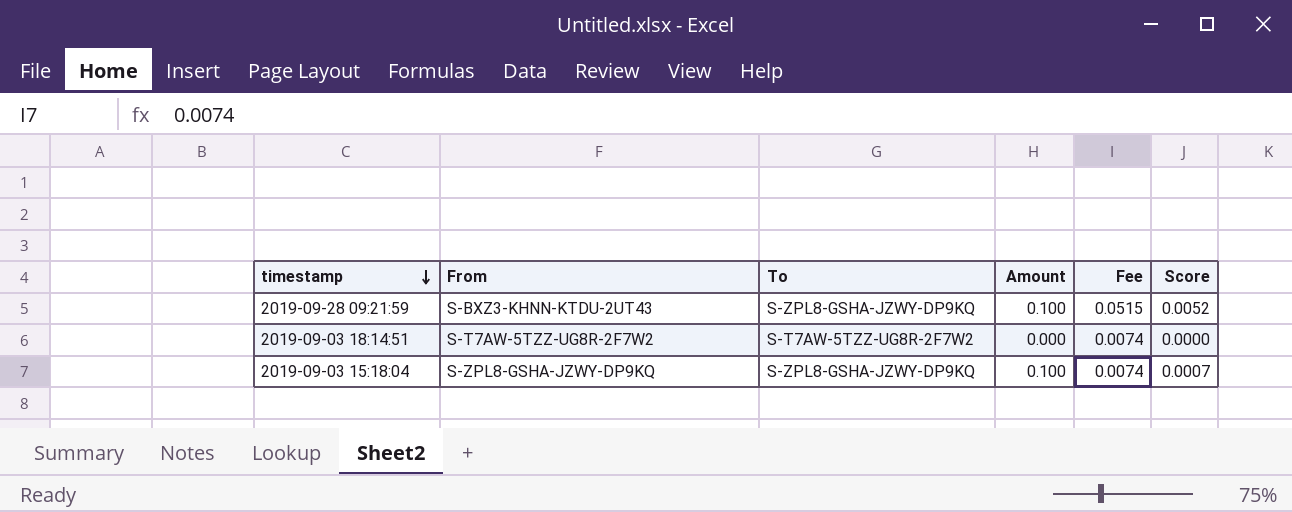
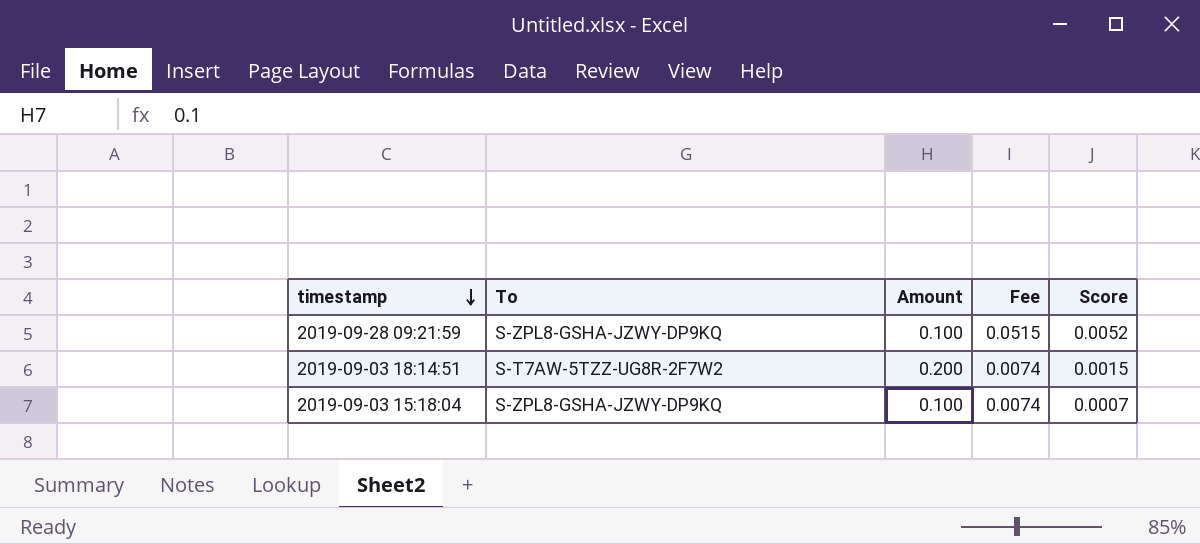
column From | position: 2 -> none
2019-09-03 18:14:51 | Amount: 0.000 -> 0.200
2019-09-03 18:14:51 | Score: 0.0000 -> 0.0015

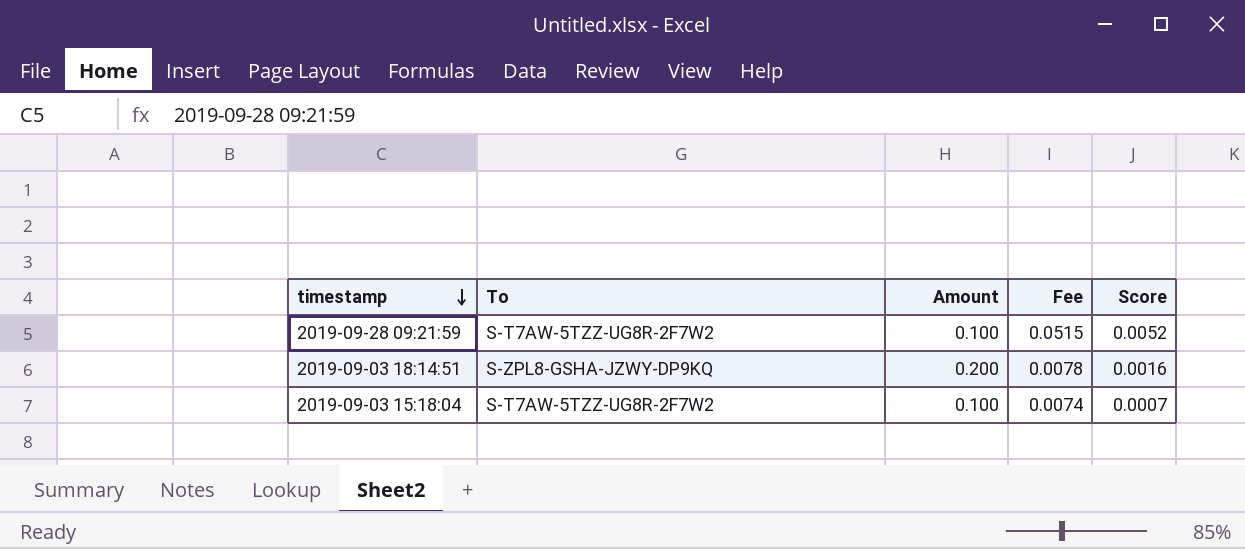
2019-09-28 09:21:59 | To: S-ZPL8-GSHA-JZWY-DP9KQ -> S-T7AW-5TZZ-UG8R-2F7W2
2019-09-03 18:14:51 | To: S-T7AW-5TZZ-UG8R-2F7W2 -> S-ZPL8-GSHA-JZWY-DP9KQ
2019-09-03 18:14:51 | Fee: 0.0074 -> 0.0078
2019-09-03 18:14:51 | Score: 0.0015 -> 0.0016
2019-09-03 15:18:04 | To: S-ZPL8-GSHA-JZWY-DP9KQ -> S-T7AW-5TZZ-UG8R-2F7W2

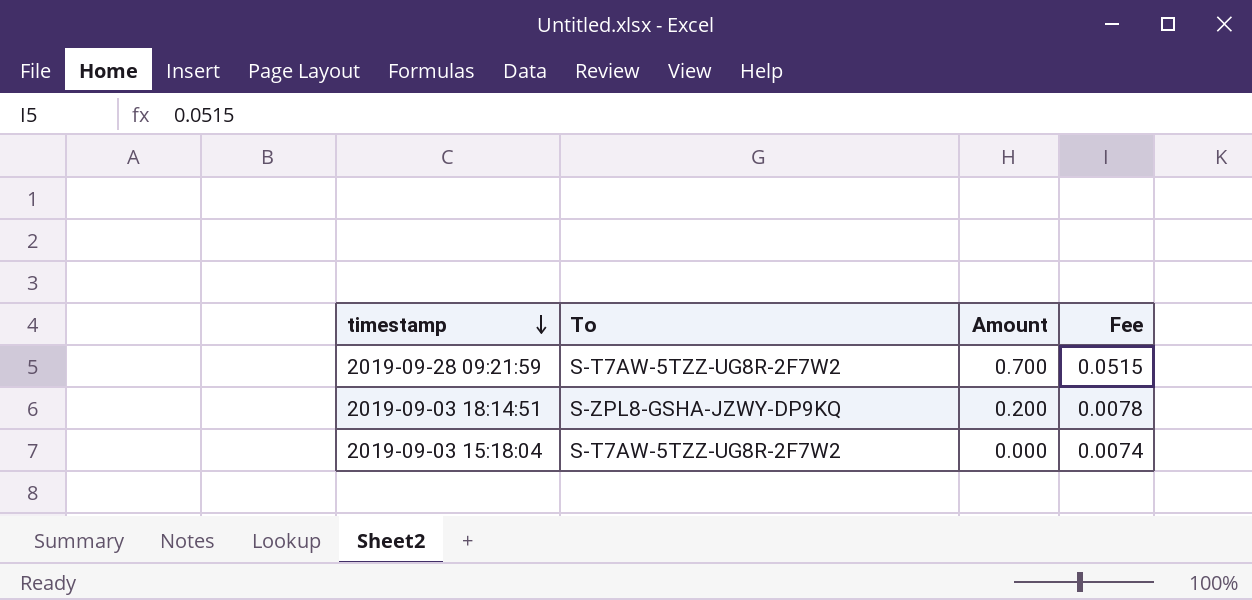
column Score | formula: [Amount] * [Fee] -> none
2019-09-28 09:21:59 | Amount: 0.100 -> 0.700
2019-09-03 15:18:04 | Amount: 0.100 -> 0.000

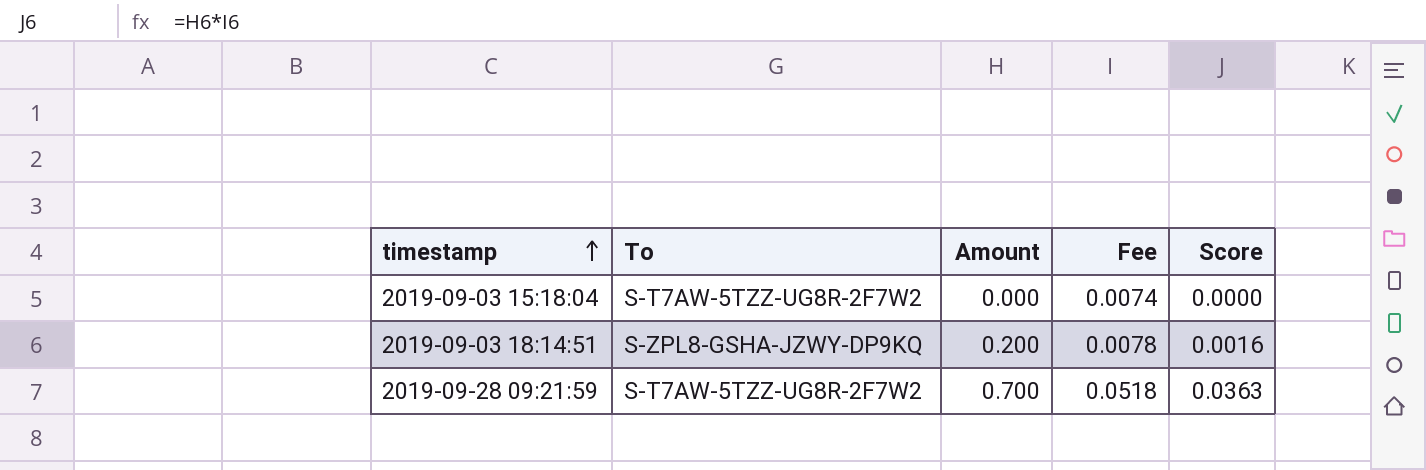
row order: timestamp descending -> timestamp ascending
column Score | formula: none -> [Amount] * [Fee]
2019-09-28 09:21:59 | Fee: 0.0515 -> 0.0518

